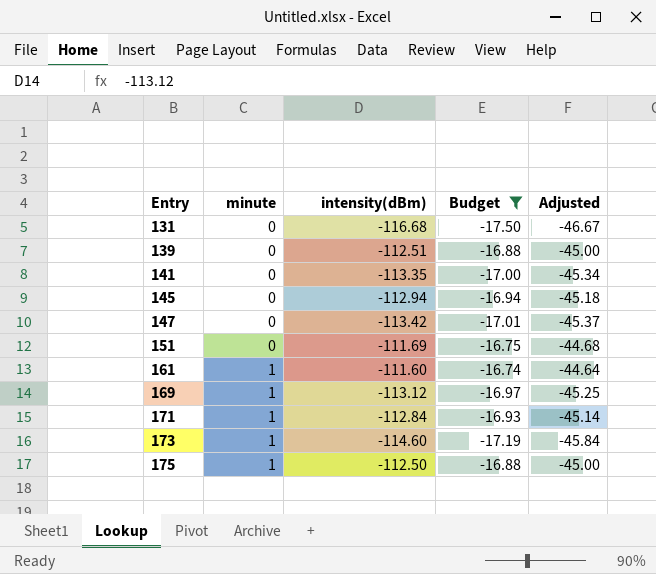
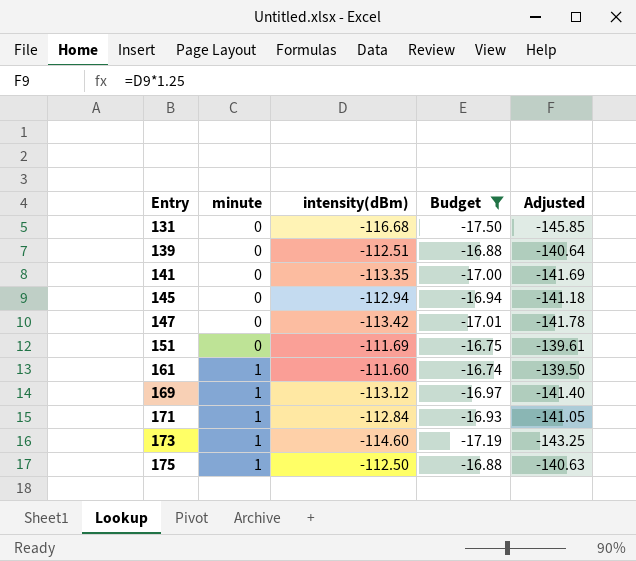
column Adjusted | formula: [intensity(dBm)] * 0.4 -> [intensity(dBm)] * 1.25

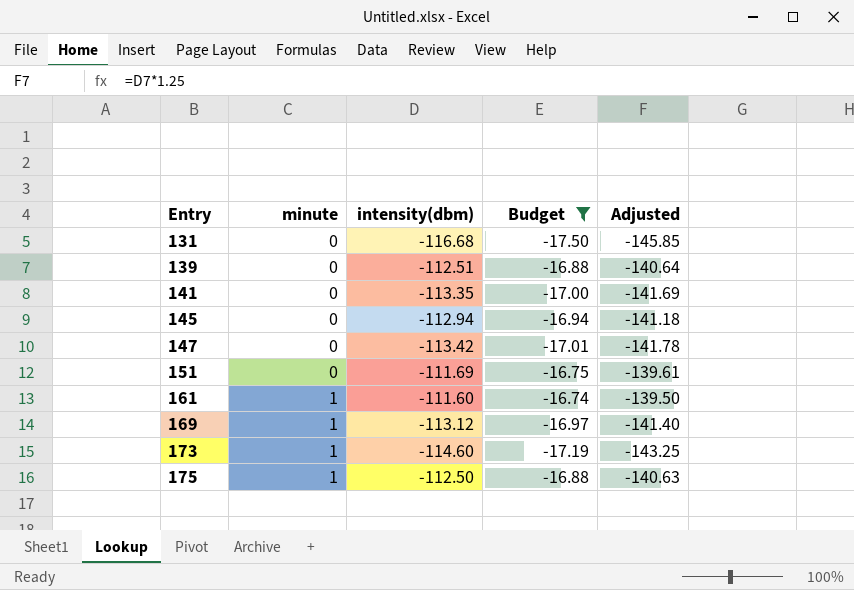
column name: intensity(dBm) -> intensity(dbm)
row 171: 1 | -112.84 | -16.93 | -141.05 -> none

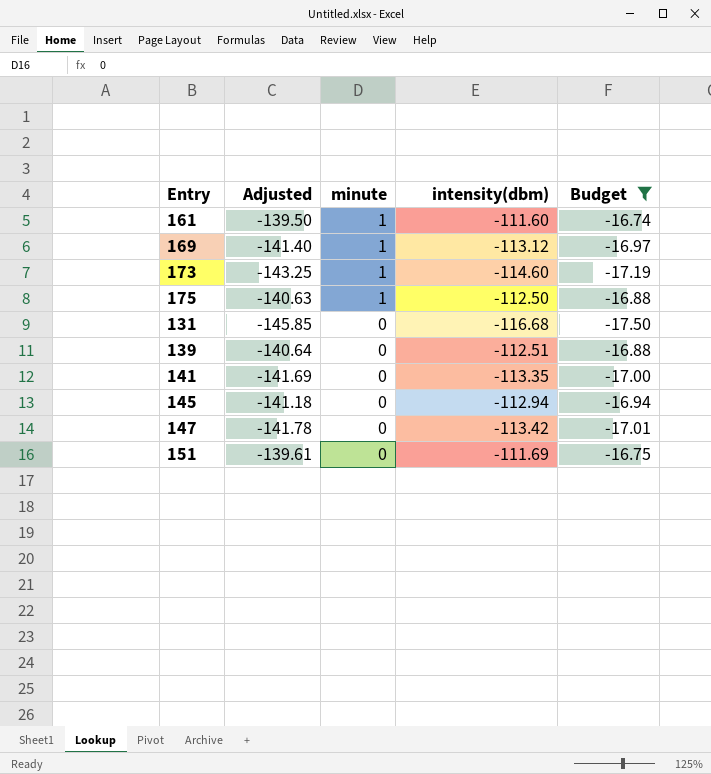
row order: Entry ascending -> minute descending
column Adjusted | position: 5 -> 2

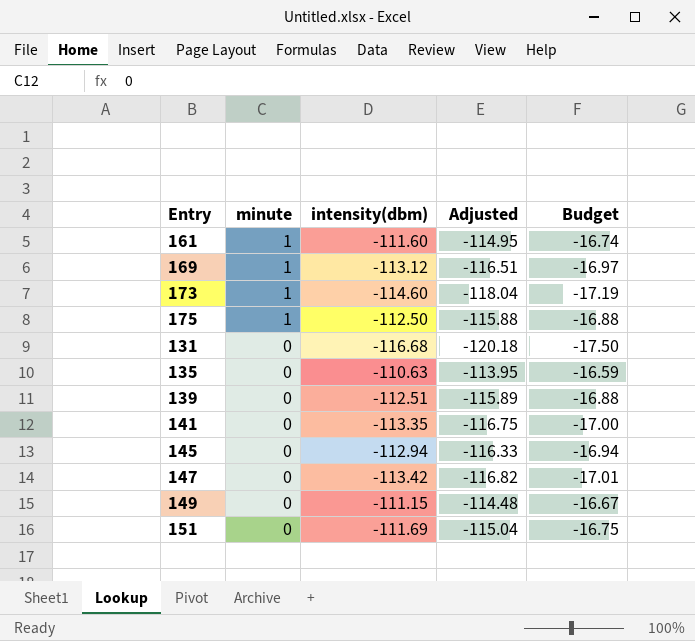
filter: Budget <= -16.74 -> none
column Adjusted | formula: [intensity(dbm)] * 1.25 -> [intensity(dbm)] * 1.03
column Adjusted | position: 2 -> 4

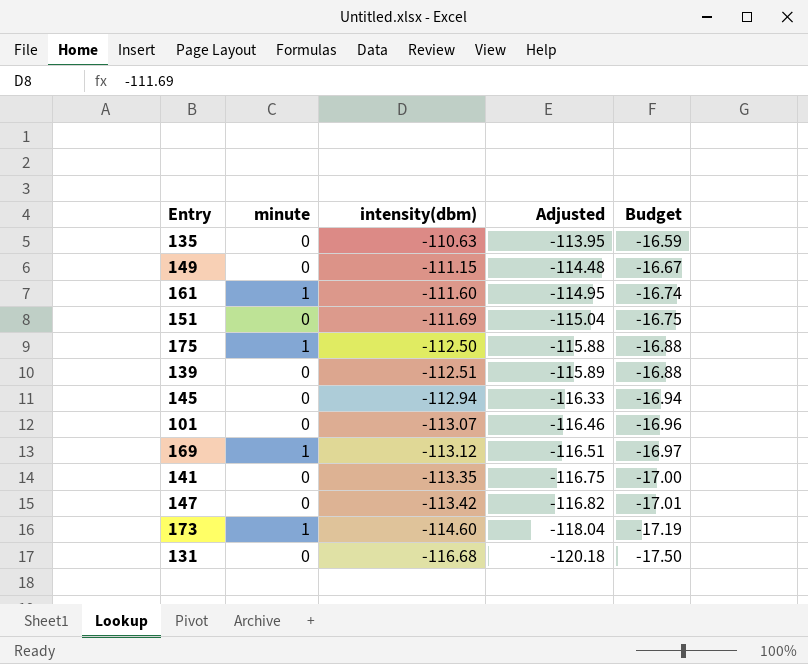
row order: minute descending -> intensity(dbm) descending
row 101: none -> 0 | -113.07 | -116.46 | -16.96

